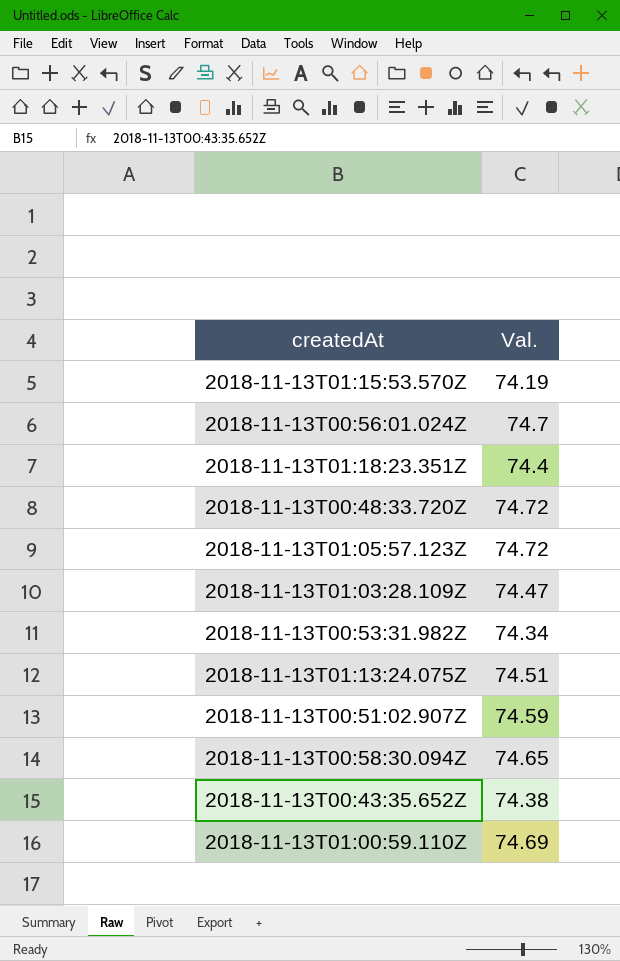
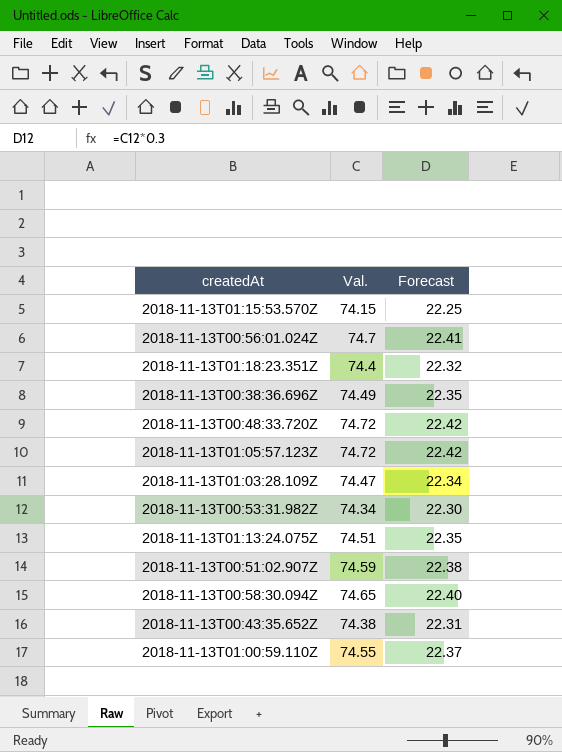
column Forecast | formula: none -> [Val.] * 0.3
2018-11-13T01:15:53.570Z | Val.: 74.19 -> 74.15
row 2018-11-13T00:38:36.696Z: none -> 74.49 | 22.35
2018-11-13T01:00:59.110Z | Val.: 74.69 -> 74.55

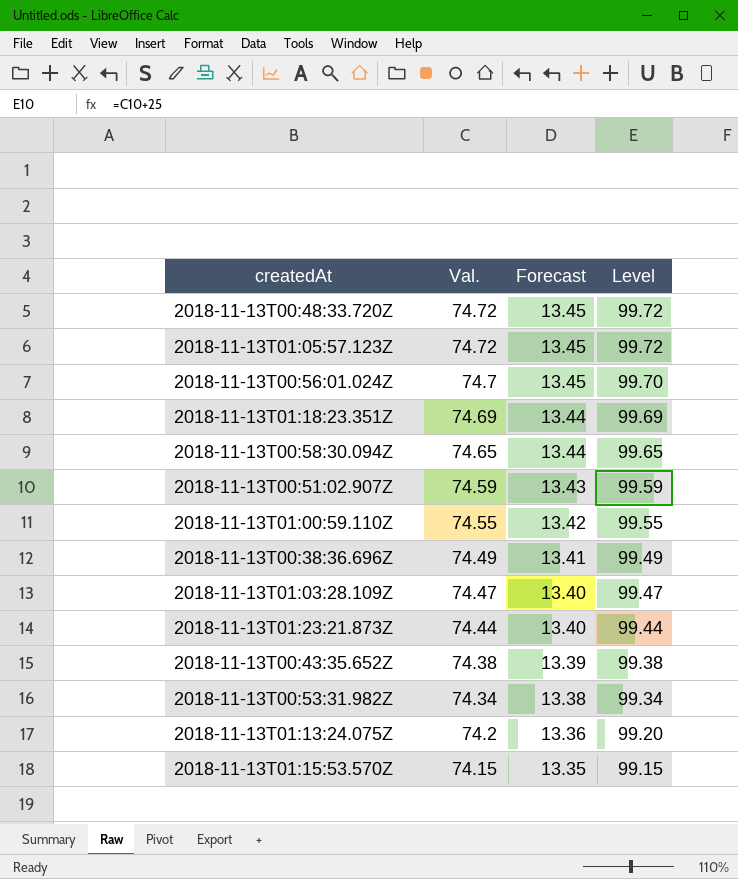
row order: none -> Val. descending
column Forecast | formula: [Val.] * 0.3 -> [Val.] * 0.18
column Level | formula: none -> [Val.] + 25
2018-11-13T01:18:23.351Z | Val.: 74.4 -> 74.69
row 2018-11-13T01:23:21.873Z: none -> 74.44 | 13.40 | 99.44
2018-11-13T01:13:24.075Z | Val.: 74.51 -> 74.2

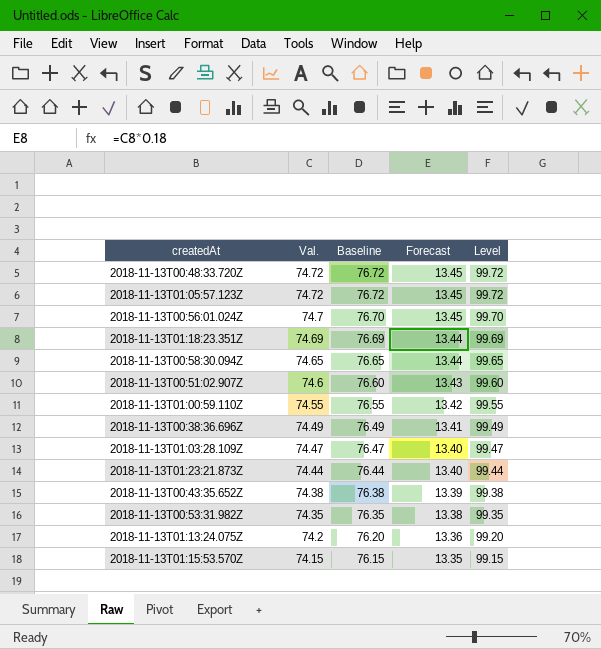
column Baseline | formula: none -> [Val.] + 2
2018-11-13T00:51:02.907Z | Val.: 74.59 -> 74.6
2018-11-13T00:51:02.907Z | Level: 99.59 -> 99.60
2018-11-13T00:53:31.982Z | Val.: 74.34 -> 74.35
2018-11-13T00:53:31.982Z | Level: 99.34 -> 99.35

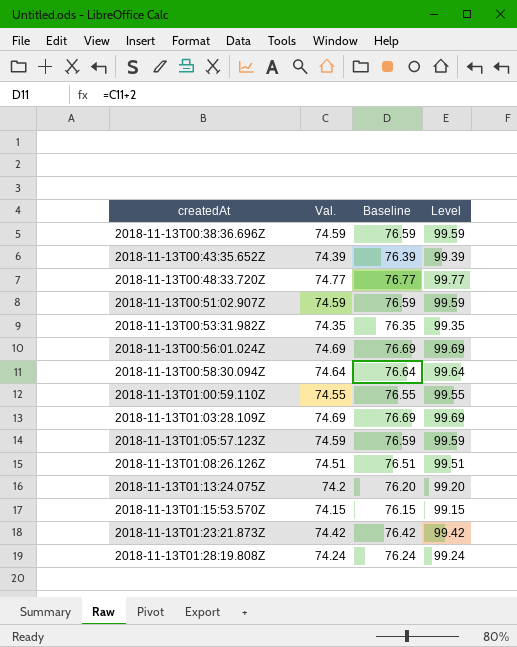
row order: Val. descending -> createdAt ascending
column Forecast | formula: [Val.] * 0.18 -> none
row 2018-11-13T01:18:23.351Z: 74.69 | 76.69 | 13.44 | 99.69 -> none
2018-11-13T00:38:36.696Z | Val.: 74.49 -> 74.59
2018-11-13T00:38:36.696Z | Baseline: 76.49 -> 76.59
2018-11-13T00:38:36.696Z | Level: 99.49 -> 99.59
2018-11-13T00:43:35.652Z | Val.: 74.38 -> 74.39
2018-11-13T00:43:35.652Z | Baseline: 76.38 -> 76.39
2018-11-13T00:43:35.652Z | Level: 99.38 -> 99.39
2018-11-13T00:48:33.720Z | Val.: 74.72 -> 74.77
2018-11-13T00:48:33.720Z | Baseline: 76.72 -> 76.77
2018-11-13T00:48:33.720Z | Level: 99.72 -> 99.77
2018-11-13T00:51:02.907Z | Val.: 74.6 -> 74.59
2018-11-13T00:51:02.907Z | Baseline: 76.60 -> 76.59
2018-11-13T00:51:02.907Z | Level: 99.60 -> 99.59
2018-11-13T00:56:01.024Z | Val.: 74.7 -> 74.69
2018-11-13T00:56:01.024Z | Baseline: 76.70 -> 76.69
2018-11-13T00:56:01.024Z | Level: 99.70 -> 99.69
2018-11-13T00:58:30.094Z | Val.: 74.65 -> 74.64
2018-11-13T00:58:30.094Z | Baseline: 76.65 -> 76.64
2018-11-13T00:58:30.094Z | Level: 99.65 -> 99.64
2018-11-13T01:03:28.109Z | Val.: 74.47 -> 74.69
2018-11-13T01:03:28.109Z | Baseline: 76.47 -> 76.69
2018-11-13T01:03:28.109Z | Level: 99.47 -> 99.69
2018-11-13T01:05:57.123Z | Val.: 74.72 -> 74.59
2018-11-13T01:05:57.123Z | Baseline: 76.72 -> 76.59
2018-11-13T01:05:57.123Z | Level: 99.72 -> 99.59
row 2018-11-13T01:08:26.126Z: none -> 74.51 | 76.51 | 99.51
2018-11-13T01:23:21.873Z | Val.: 74.44 -> 74.42
2018-11-13T01:23:21.873Z | Baseline: 76.44 -> 76.42
2018-11-13T01:23:21.873Z | Level: 99.44 -> 99.42
row 2018-11-13T01:28:19.808Z: none -> 74.24 | 76.24 | 99.24

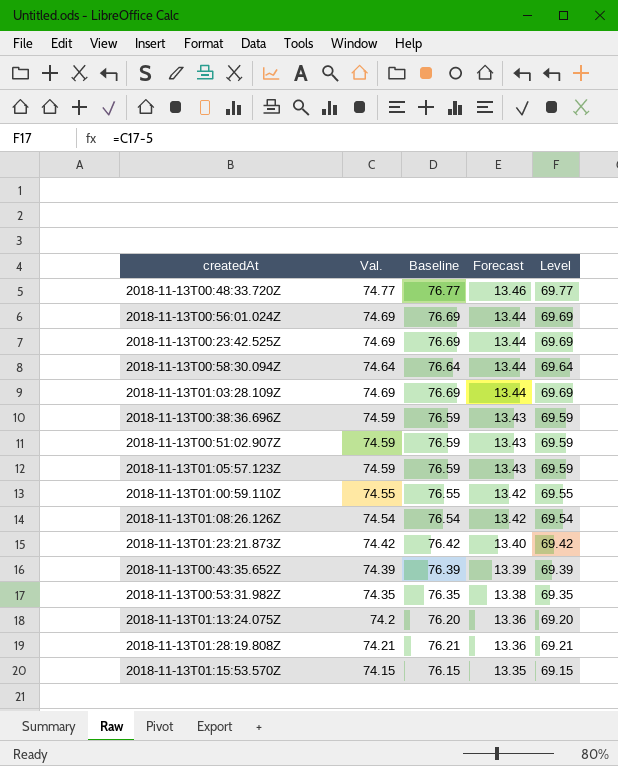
row order: createdAt ascending -> Forecast descending
column Forecast | formula: none -> [Val.] * 0.18
column Level | formula: [Val.] + 25 -> [Val.] - 5
row 2018-11-13T00:23:42.525Z: none -> 74.69 | 76.69 | 13.44 | 69.69
2018-11-13T01:08:26.126Z | Val.: 74.51 -> 74.54
2018-11-13T01:08:26.126Z | Baseline: 76.51 -> 76.54
2018-11-13T01:28:19.808Z | Val.: 74.24 -> 74.21
2018-11-13T01:28:19.808Z | Baseline: 76.24 -> 76.21

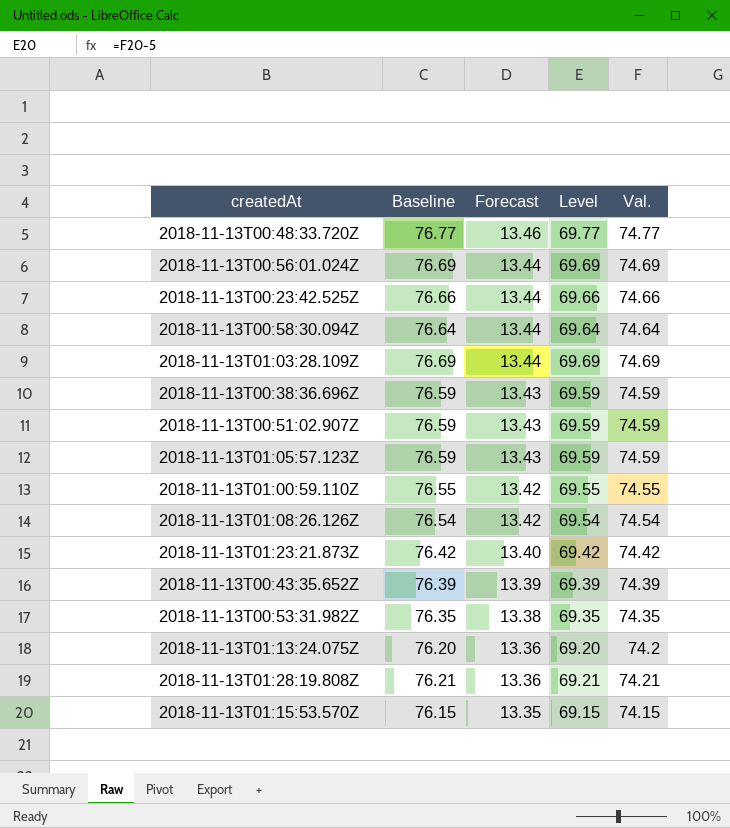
column Val. | position: 2 -> 5
2018-11-13T00:23:42.525Z | Baseline: 76.69 -> 76.66
2018-11-13T00:23:42.525Z | Level: 69.69 -> 69.66
2018-11-13T00:23:42.525Z | Val.: 74.69 -> 74.66

